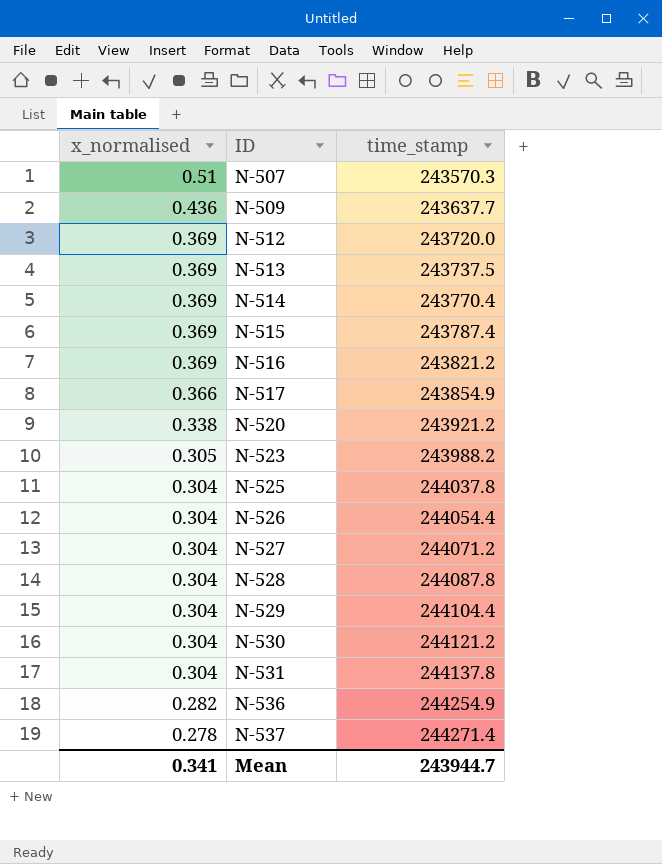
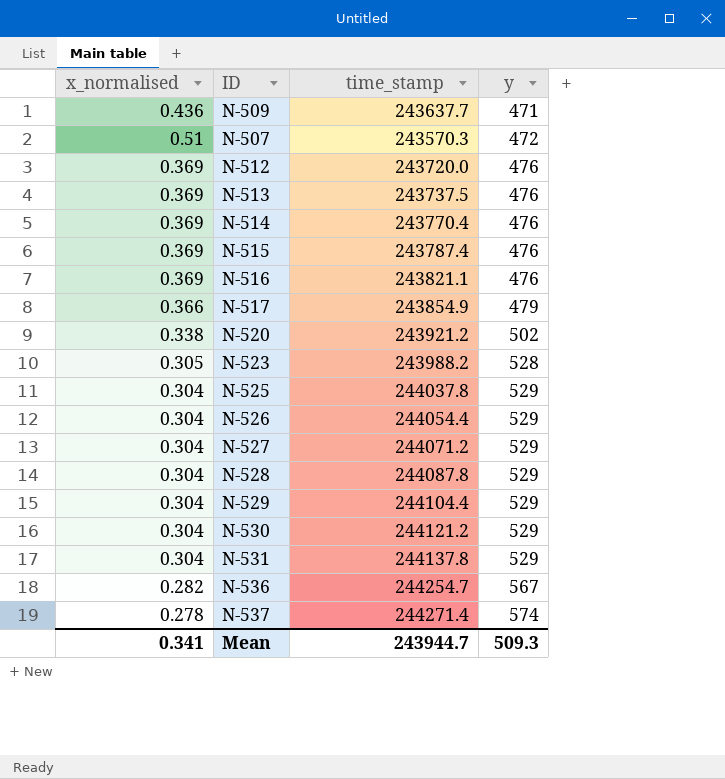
row order: x_normalised descending -> y ascending
column y | position: none -> 4
N-516 | time_stamp: 243821.2 -> 243821.1
N-536 | time_stamp: 244254.9 -> 244254.7

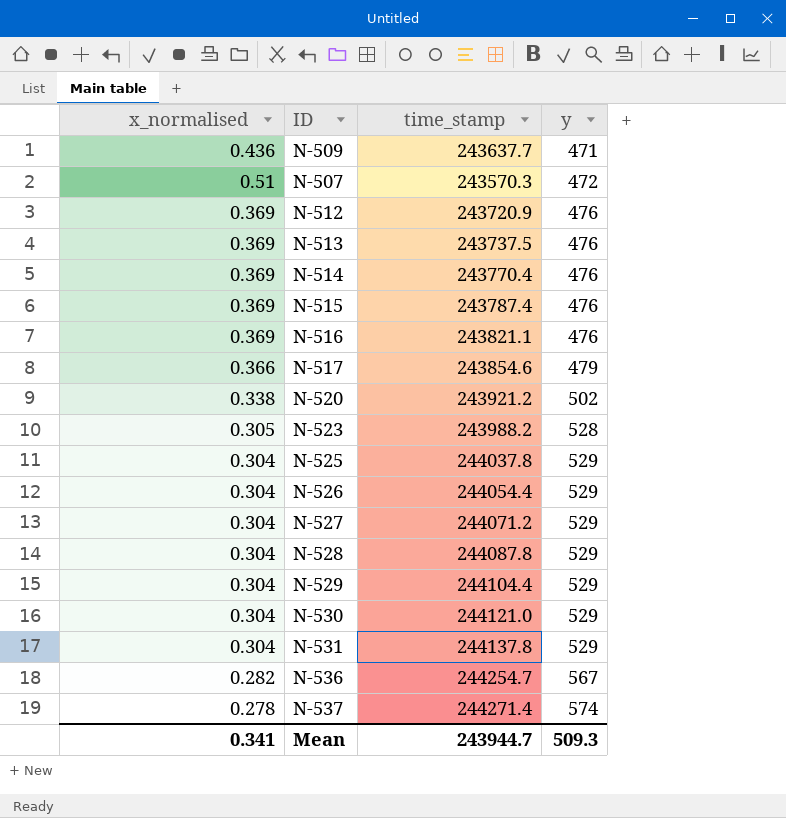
N-512 | time_stamp: 243720.0 -> 243720.9
N-517 | time_stamp: 243854.9 -> 243854.6
N-530 | time_stamp: 244121.2 -> 244121.0

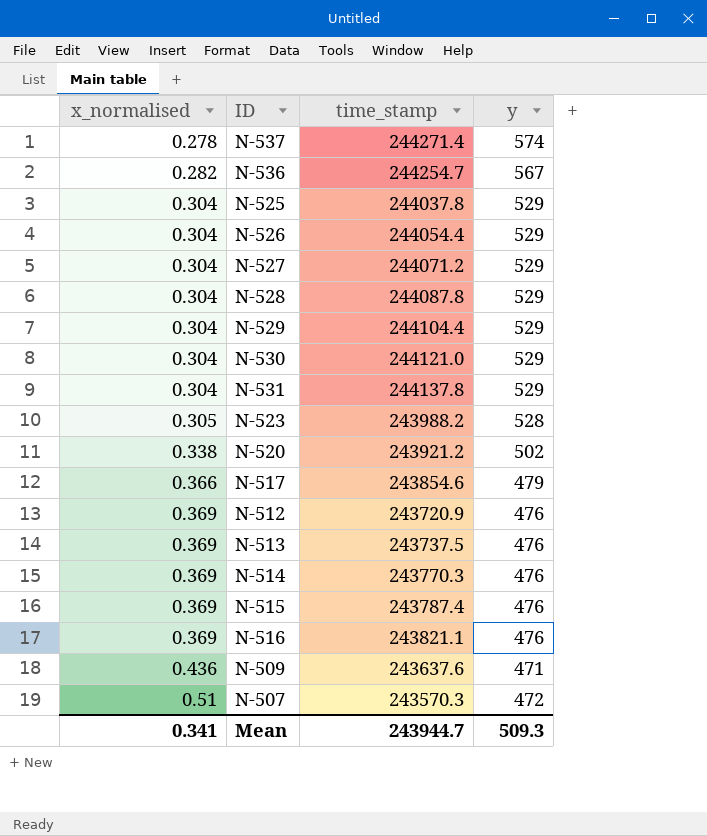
row order: y ascending -> x_normalised ascending
N-514 | time_stamp: 243770.4 -> 243770.3
N-509 | time_stamp: 243637.7 -> 243637.6

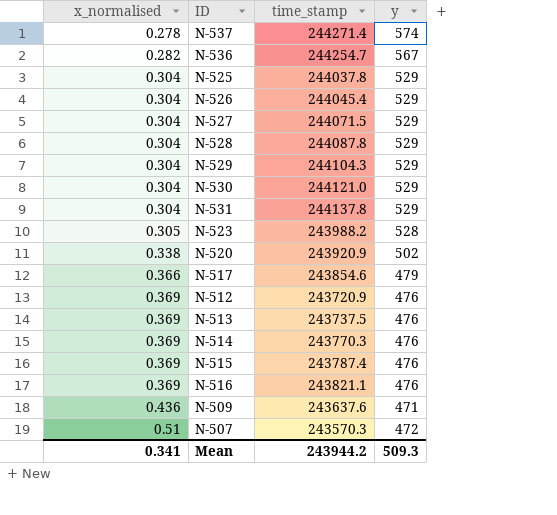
N-526 | time_stamp: 244054.4 -> 244045.4
N-527 | time_stamp: 244071.2 -> 244071.5
N-529 | time_stamp: 244104.4 -> 244104.3
N-520 | time_stamp: 243921.2 -> 243920.9
Mean | time_stamp: 243944.7 -> 243944.2

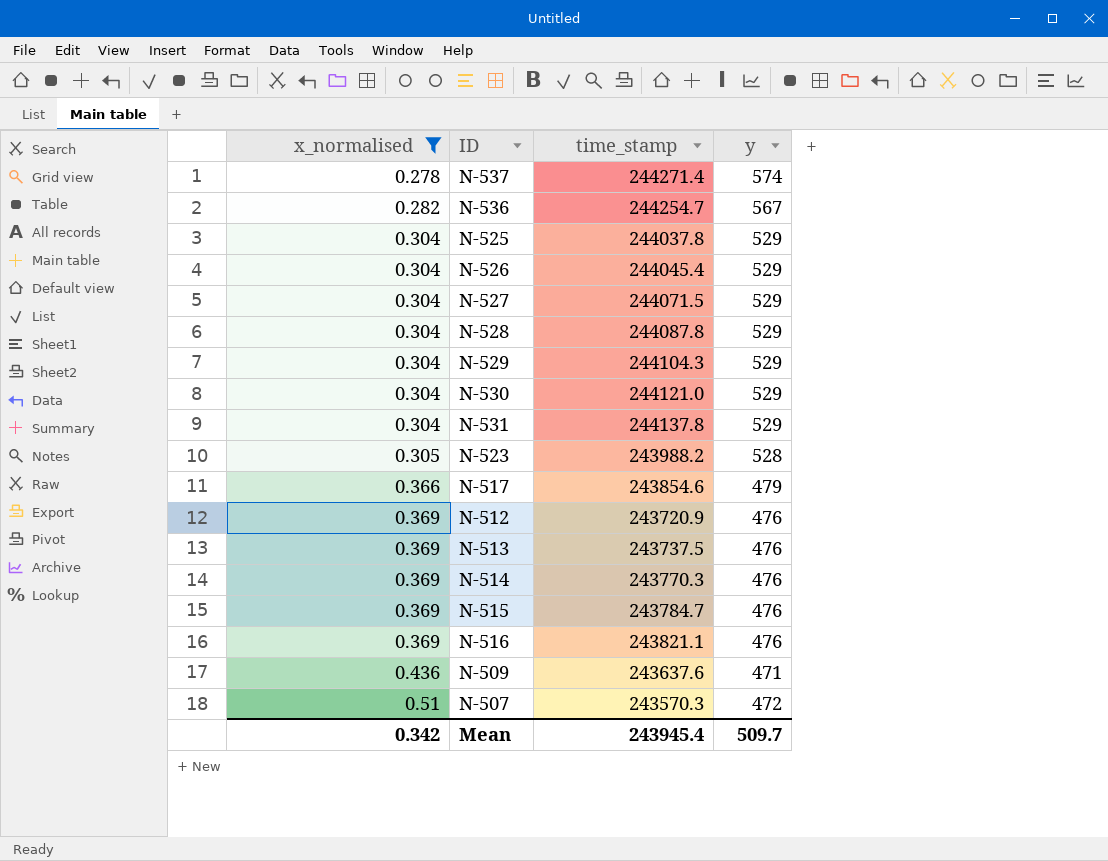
filter: none -> x_normalised != 0.338
N-515 | time_stamp: 243787.4 -> 243784.7
Mean | x_normalised: 0.341 -> 0.342
Mean | time_stamp: 243944.2 -> 243945.4
Mean | y: 509.3 -> 509.7

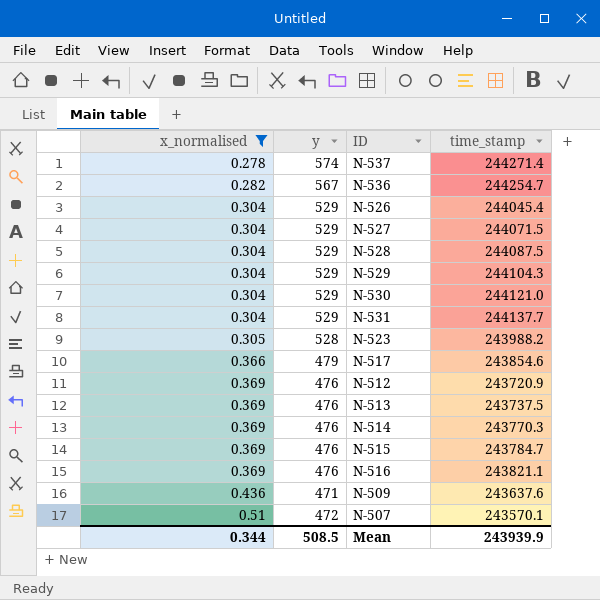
column y | position: 4 -> 2
row N-525: 0.304 | 244037.8 | 529 -> none
N-528 | time_stamp: 244087.8 -> 244087.5
N-531 | time_stamp: 244137.8 -> 244137.7
N-507 | time_stamp: 243570.3 -> 243570.1
Mean | x_normalised: 0.342 -> 0.344
Mean | y: 509.7 -> 508.5
Mean | time_stamp: 243945.4 -> 243939.9

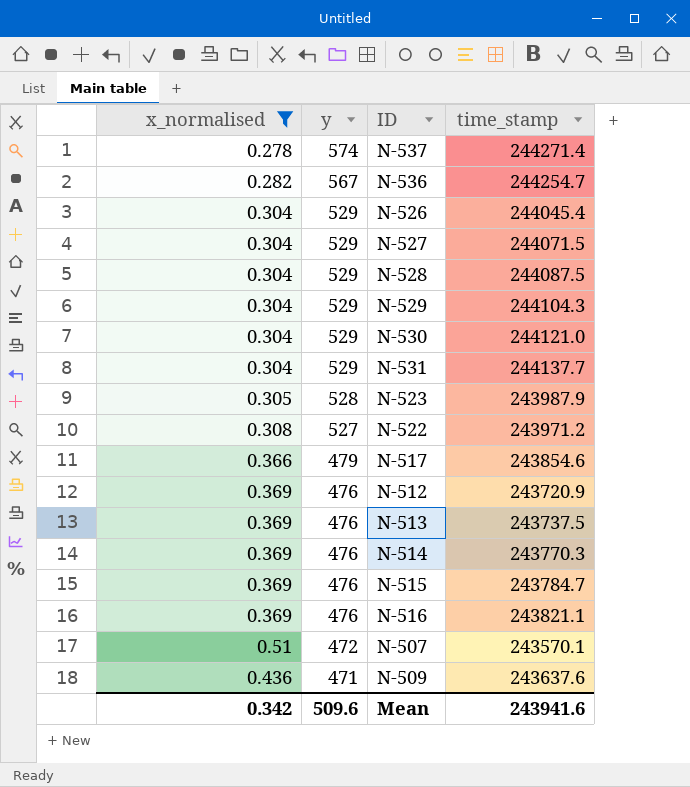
row order: x_normalised ascending -> y descending
N-523 | time_stamp: 243988.2 -> 243987.9
row N-522: none -> 0.308 | 527 | 243971.2
Mean | x_normalised: 0.344 -> 0.342
Mean | y: 508.5 -> 509.6
Mean | time_stamp: 243939.9 -> 243941.6

